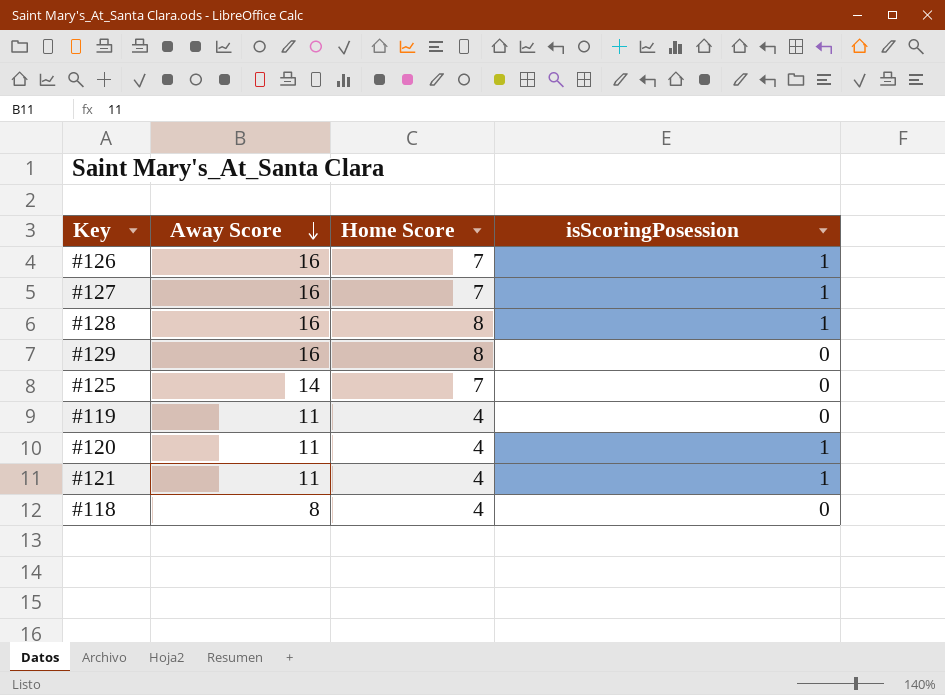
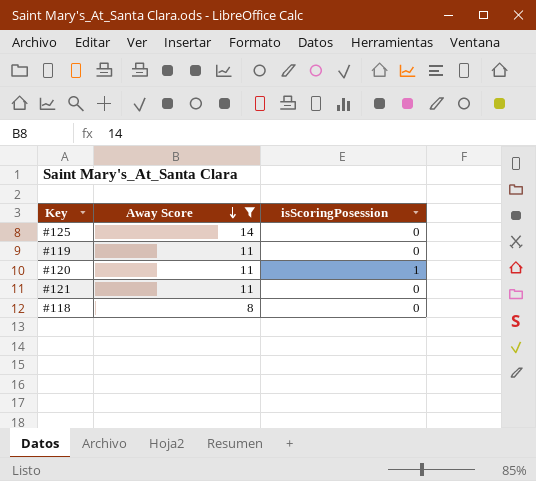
filter: none -> Away Score != 16
column Home Score | position: 3 -> none
#121 | isScoringPosession: 1 -> 0

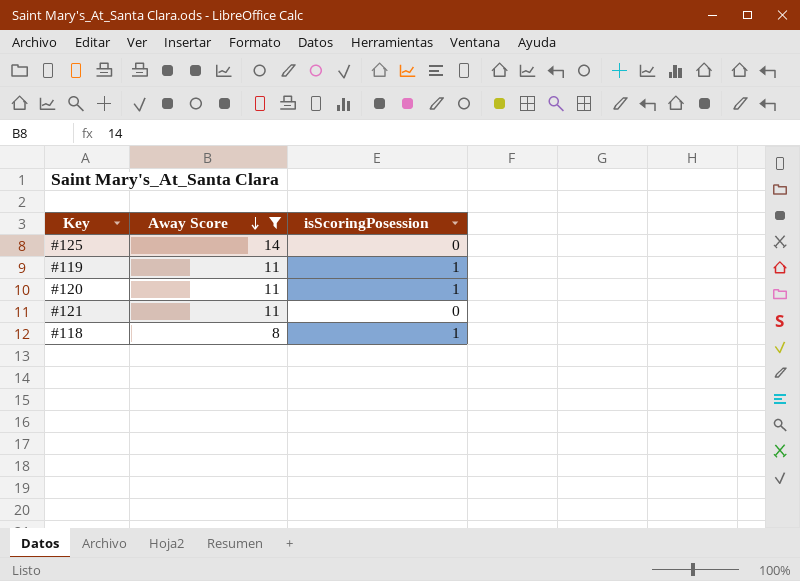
#119 | isScoringPosession: 0 -> 1
#118 | isScoringPosession: 0 -> 1

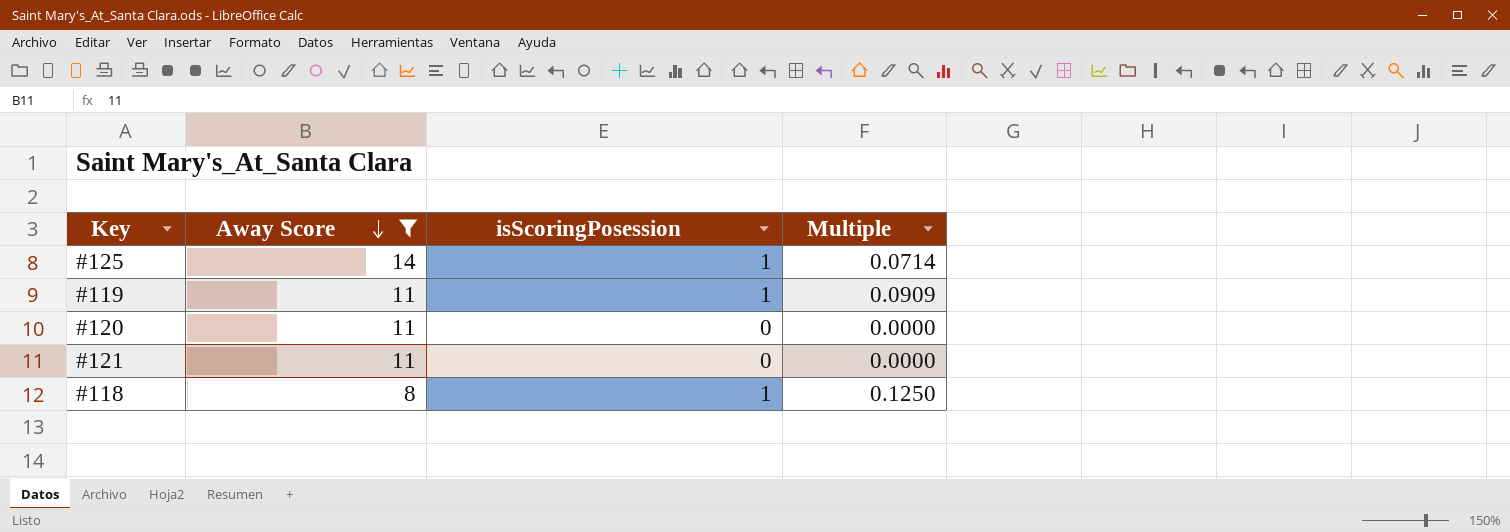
column Multiple | formula: none -> [isScoringPosession] / [Away Score]
#125 | isScoringPosession: 0 -> 1
#120 | isScoringPosession: 1 -> 0

